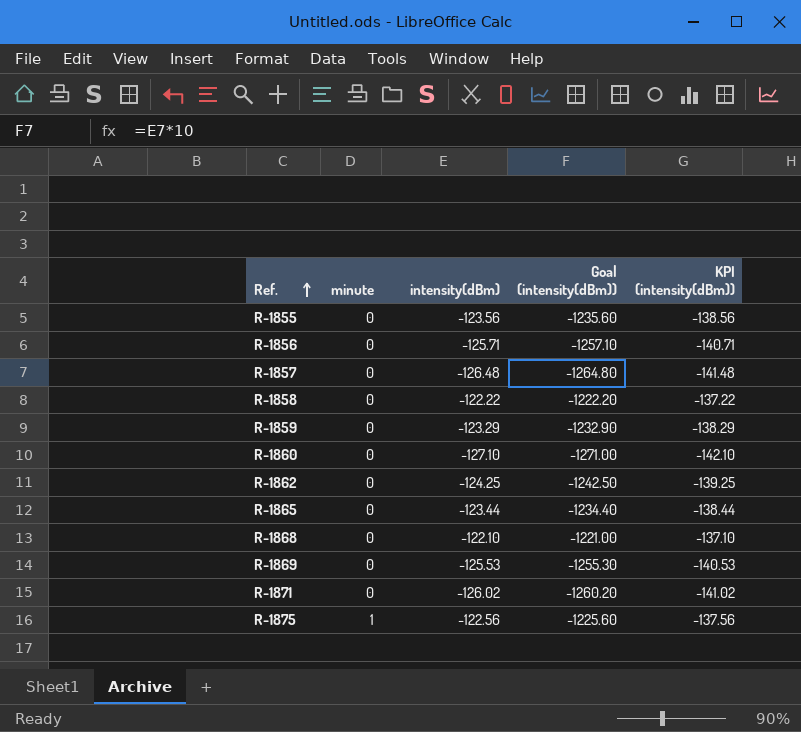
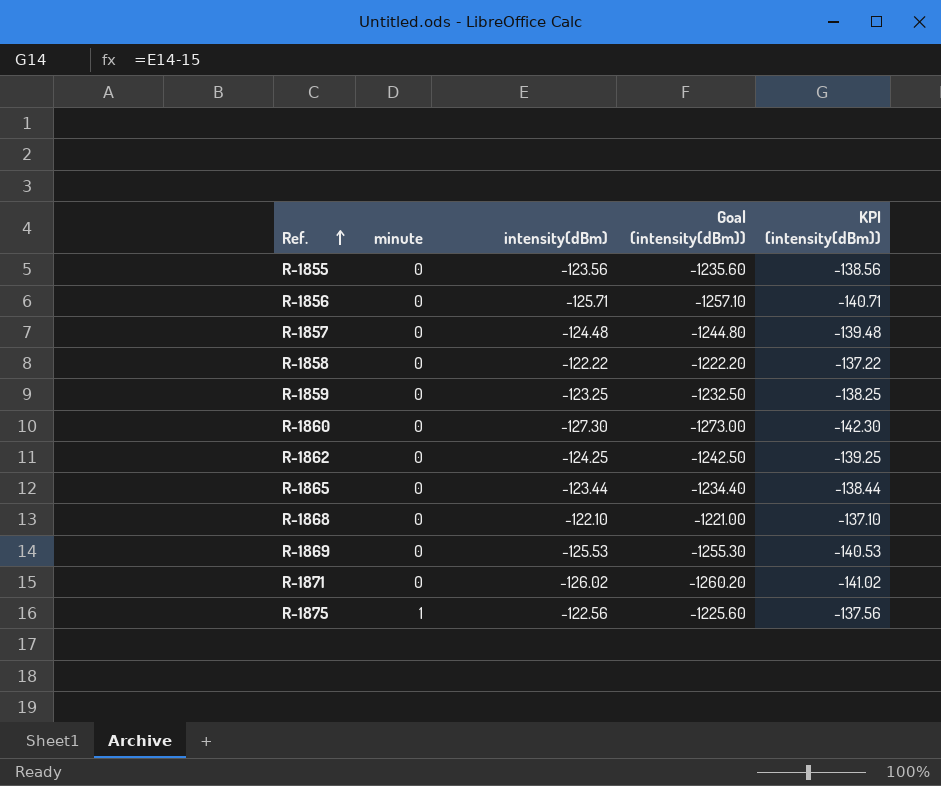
R-1857 | intensity(dBm): -126.48 -> -124.48
R-1857 | Goal (intensity(dBm)): -1264.80 -> -1244.80
R-1857 | KPI (intensity(dBm)): -141.48 -> -139.48
R-1859 | intensity(dBm): -123.29 -> -123.25
R-1859 | Goal (intensity(dBm)): -1232.90 -> -1232.50
R-1859 | KPI (intensity(dBm)): -138.29 -> -138.25
R-1860 | intensity(dBm): -127.10 -> -127.30
R-1860 | Goal (intensity(dBm)): -1271.00 -> -1273.00
R-1860 | KPI (intensity(dBm)): -142.10 -> -142.30

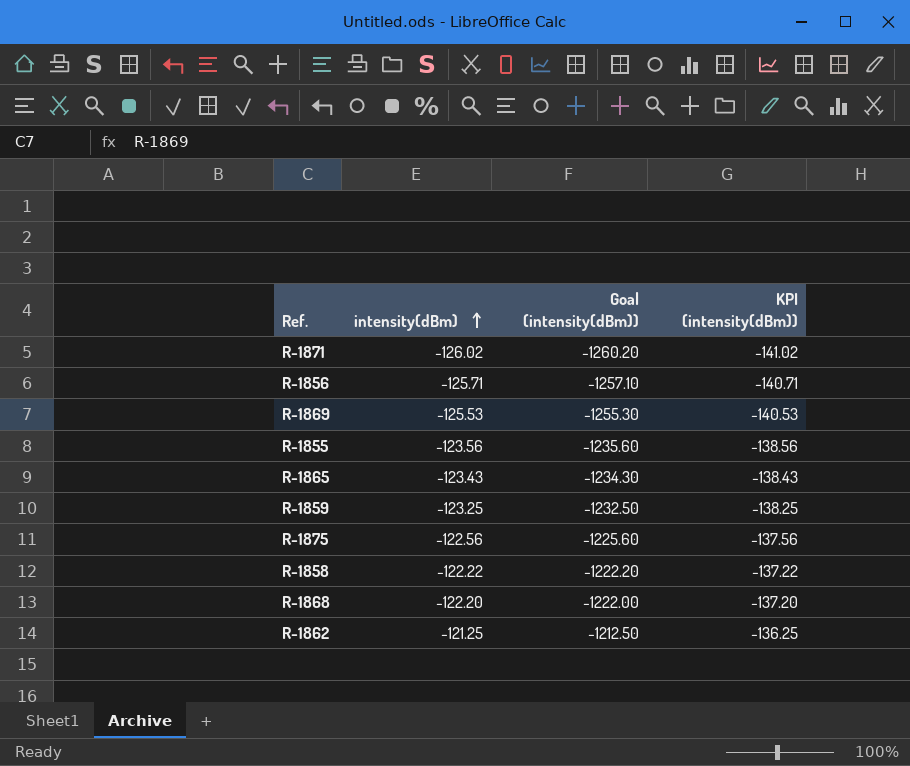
row order: Ref. ascending -> intensity(dBm) ascending
column minute | position: 2 -> none
row R-1857: 0 | -124.48 | -1244.80 | -139.48 -> none
row R-1860: 0 | -127.30 | -1273.00 | -142.30 -> none
R-1865 | intensity(dBm): -123.44 -> -123.43
R-1865 | Goal (intensity(dBm)): -1234.40 -> -1234.30
R-1865 | KPI (intensity(dBm)): -138.44 -> -138.43
R-1868 | intensity(dBm): -122.10 -> -122.20
R-1868 | Goal (intensity(dBm)): -1221.00 -> -1222.00
R-1868 | KPI (intensity(dBm)): -137.10 -> -137.20
R-1862 | intensity(dBm): -124.25 -> -121.25
R-1862 | Goal (intensity(dBm)): -1242.50 -> -1212.50
R-1862 | KPI (intensity(dBm)): -139.25 -> -136.25

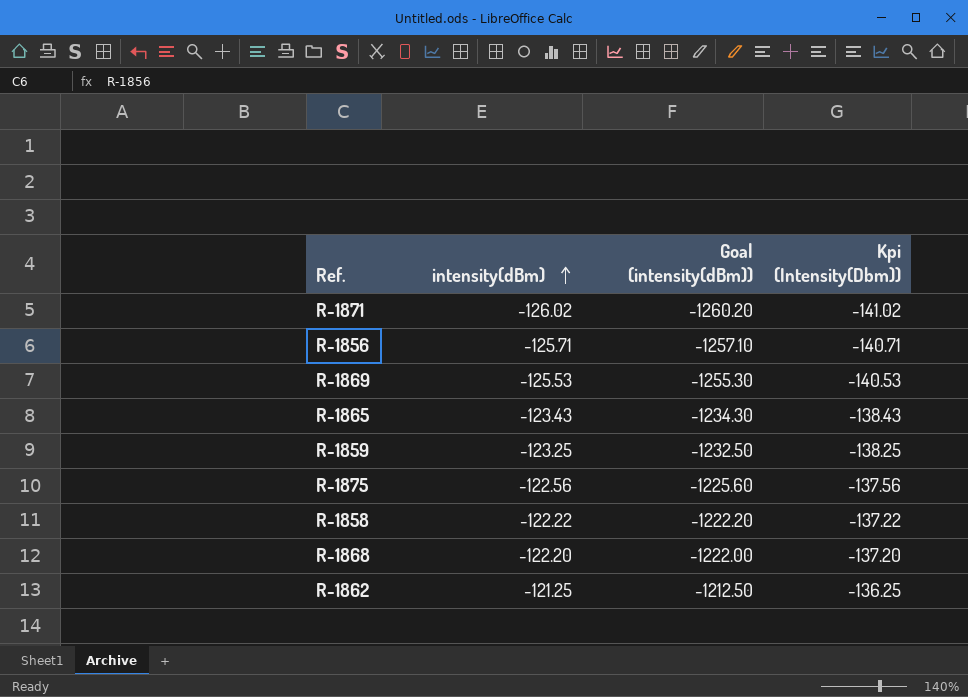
column name: KPI (intensity(dBm)) -> Kpi (Intensity(Dbm))
row R-1855: -123.56 | -1235.60 | -138.56 -> none

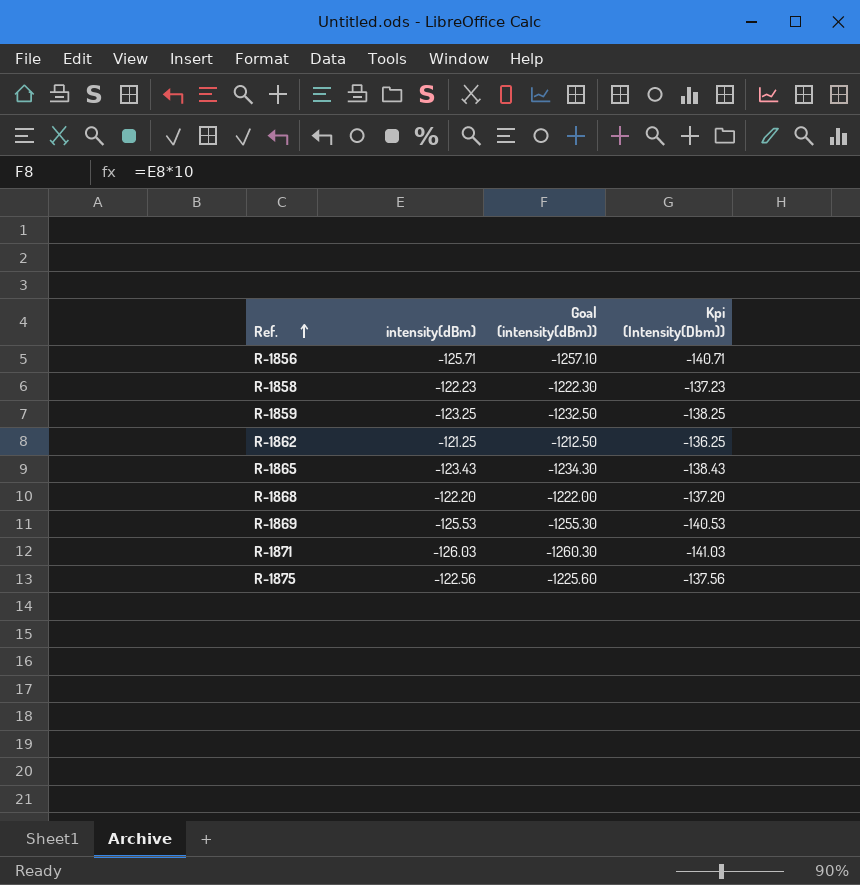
row order: intensity(dBm) ascending -> Ref. ascending
R-1858 | intensity(dBm): -122.22 -> -122.23
R-1858 | Goal (intensity(dBm)): -1222.20 -> -1222.30
R-1858 | Kpi (Intensity(Dbm)): -137.22 -> -137.23
R-1871 | intensity(dBm): -126.02 -> -126.03
R-1871 | Goal (intensity(dBm)): -1260.20 -> -1260.30
R-1871 | Kpi (Intensity(Dbm)): -141.02 -> -141.03

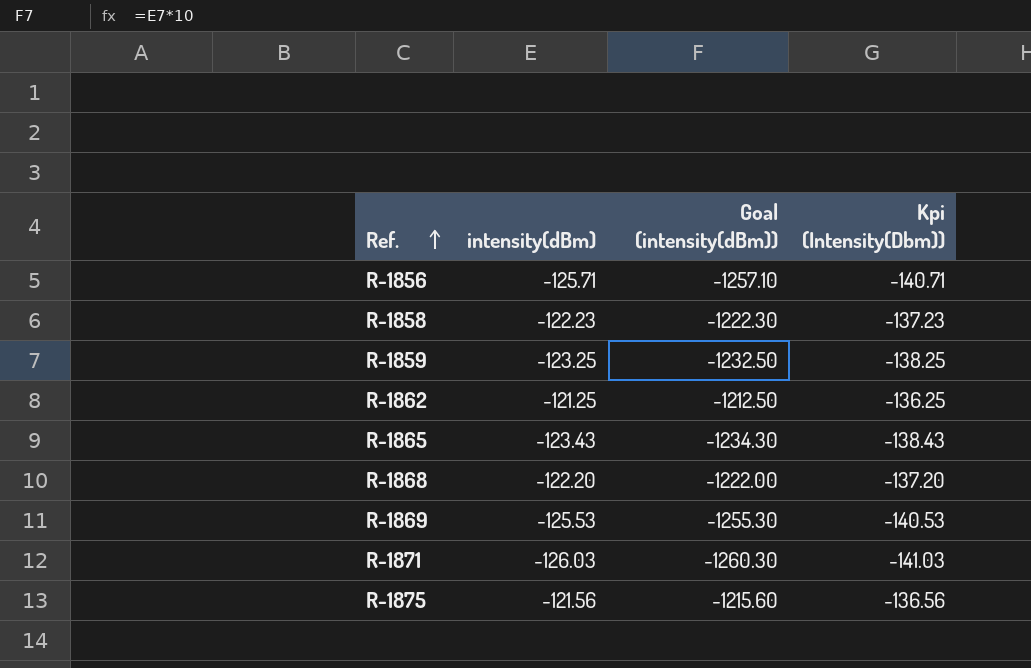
R-1875 | intensity(dBm): -122.56 -> -121.56
R-1875 | Goal (intensity(dBm)): -1225.60 -> -1215.60
R-1875 | Kpi (Intensity(Dbm)): -137.56 -> -136.56

